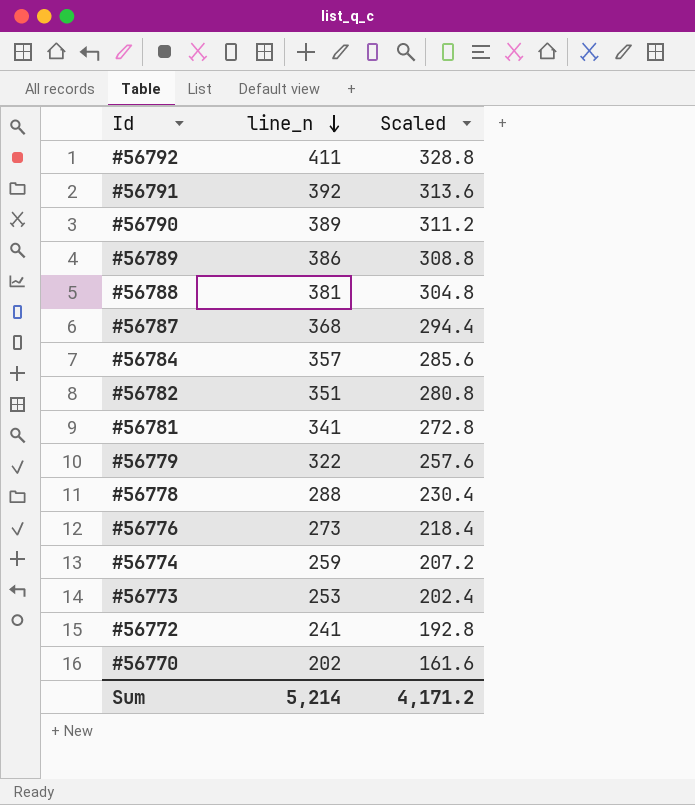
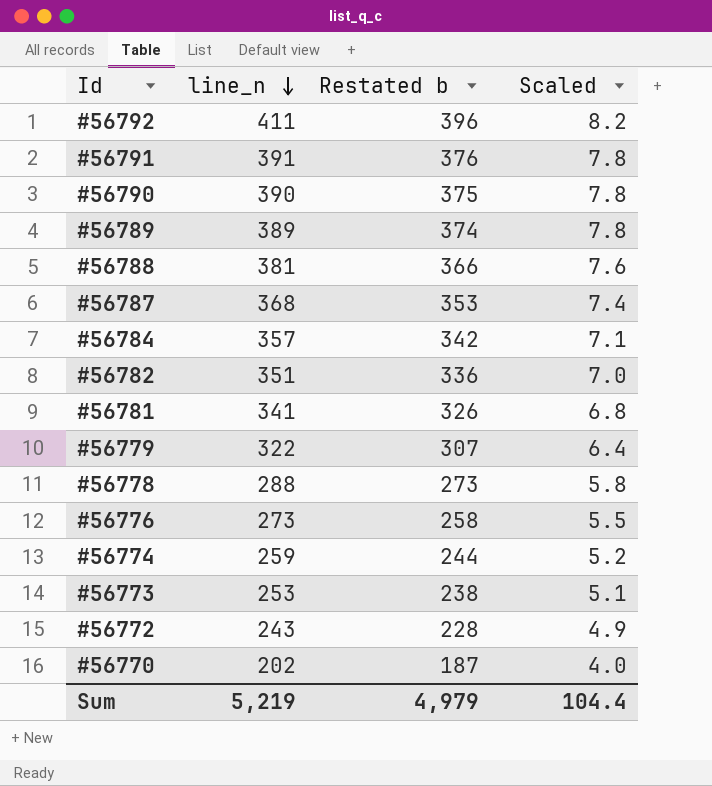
column Restated b | formula: none -> [line_n] - 15
column Scaled | formula: [line_n] * 0.8 -> [line_n] * 0.02
#56791 | line_n: 392 -> 391
#56790 | line_n: 389 -> 390
#56789 | line_n: 386 -> 389
#56772 | line_n: 241 -> 243
Sum | line_n: 5,214 -> 5,219
Sum | Scaled: 4,171.2 -> 104.4

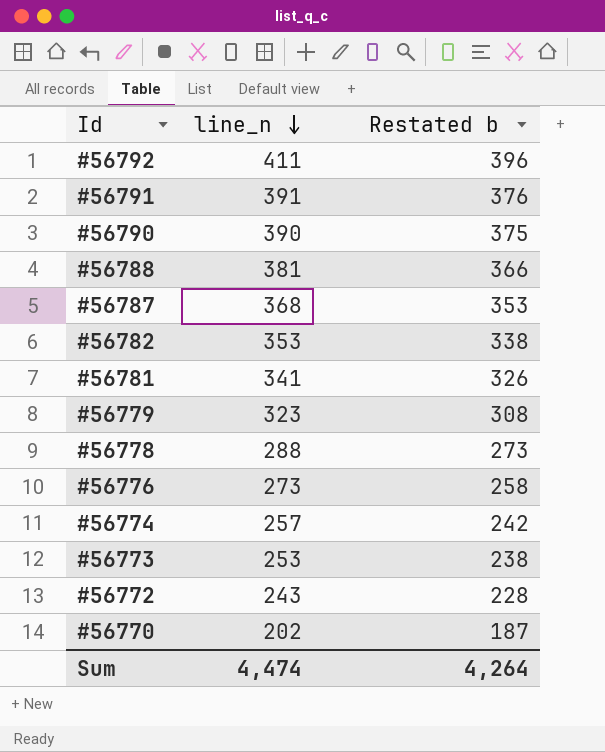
column Scaled | formula: [line_n] * 0.02 -> none
row #56789: 389 | 374 | 7.8 -> none
row #56784: 357 | 342 | 7.1 -> none
#56782 | line_n: 351 -> 353
#56782 | Restated b: 336 -> 338
#56779 | line_n: 322 -> 323
#56779 | Restated b: 307 -> 308
#56774 | line_n: 259 -> 257
#56774 | Restated b: 244 -> 242
Sum | line_n: 5,219 -> 4,474
Sum | Restated b: 4,979 -> 4,264

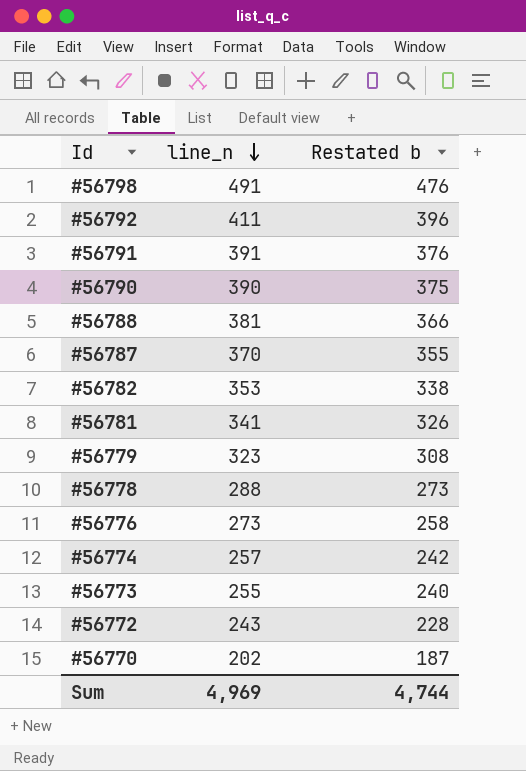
row #56798: none -> 491 | 476
#56787 | line_n: 368 -> 370
#56787 | Restated b: 353 -> 355
#56773 | line_n: 253 -> 255
#56773 | Restated b: 238 -> 240
Sum | line_n: 4,474 -> 4,969
Sum | Restated b: 4,264 -> 4,744

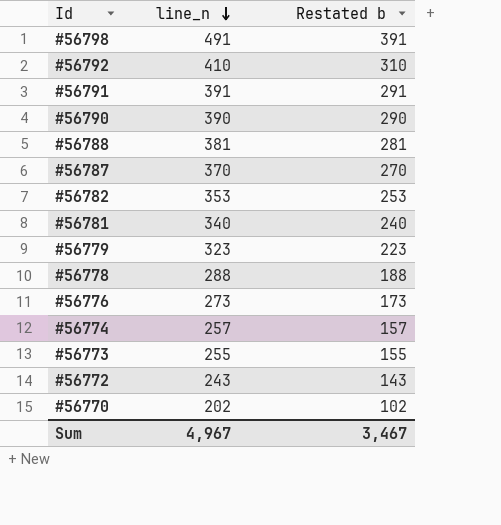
column Restated b | formula: [line_n] - 15 -> [line_n] - 100
#56792 | line_n: 411 -> 410
#56781 | line_n: 341 -> 340
Sum | line_n: 4,969 -> 4,967
Sum | Restated b: 4,744 -> 3,467

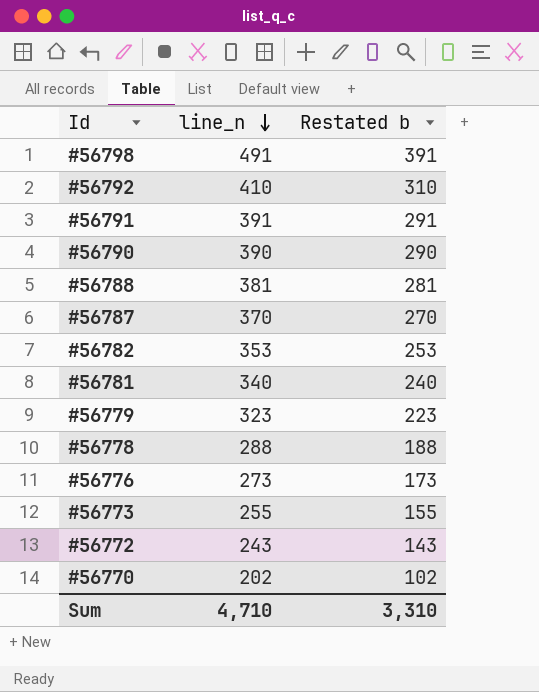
row #56774: 257 | 157 -> none
Sum | line_n: 4,967 -> 4,710
Sum | Restated b: 3,467 -> 3,310

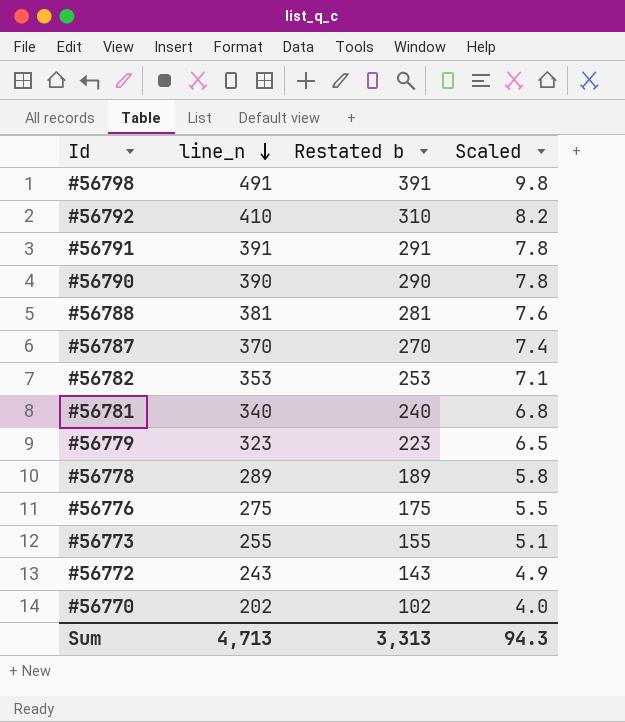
column Scaled | formula: none -> [line_n] * 0.02
#56778 | line_n: 288 -> 289
#56778 | Restated b: 188 -> 189
#56776 | line_n: 273 -> 275
#56776 | Restated b: 173 -> 175
Sum | line_n: 4,710 -> 4,713
Sum | Restated b: 3,310 -> 3,313

